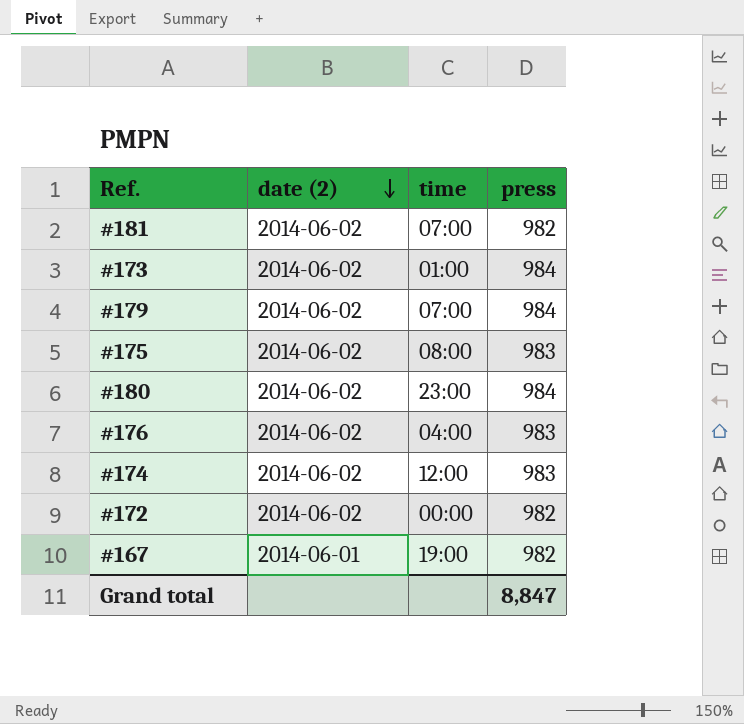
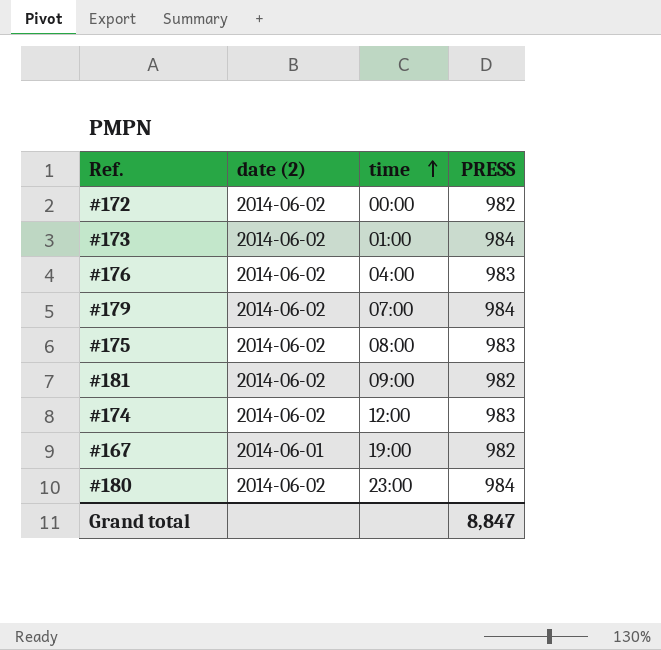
row order: date (2) descending -> time ascending
column name: press -> PRESS
#181 | time: 07:00 -> 09:00

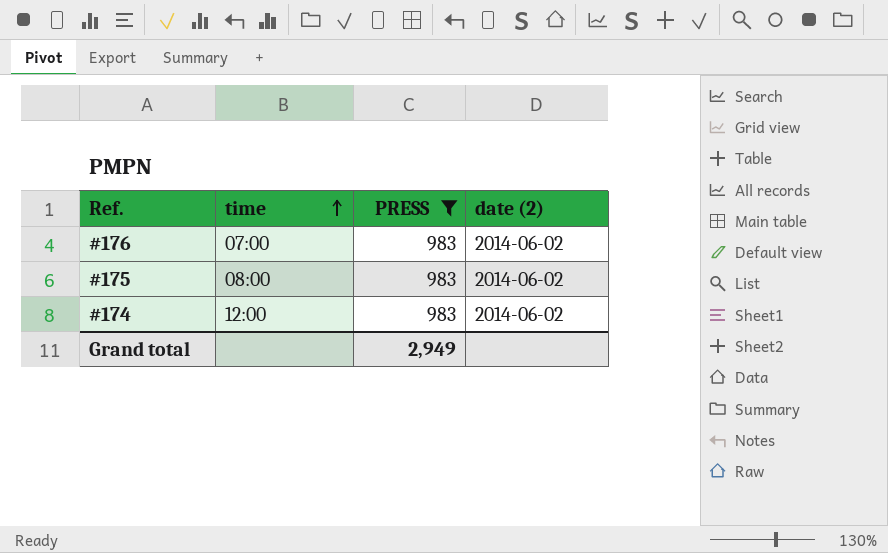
filter: none -> PRESS = 983
column date (2) | position: 2 -> 4
#176 | time: 04:00 -> 07:00
Grand total | PRESS: 8,847 -> 2,949

